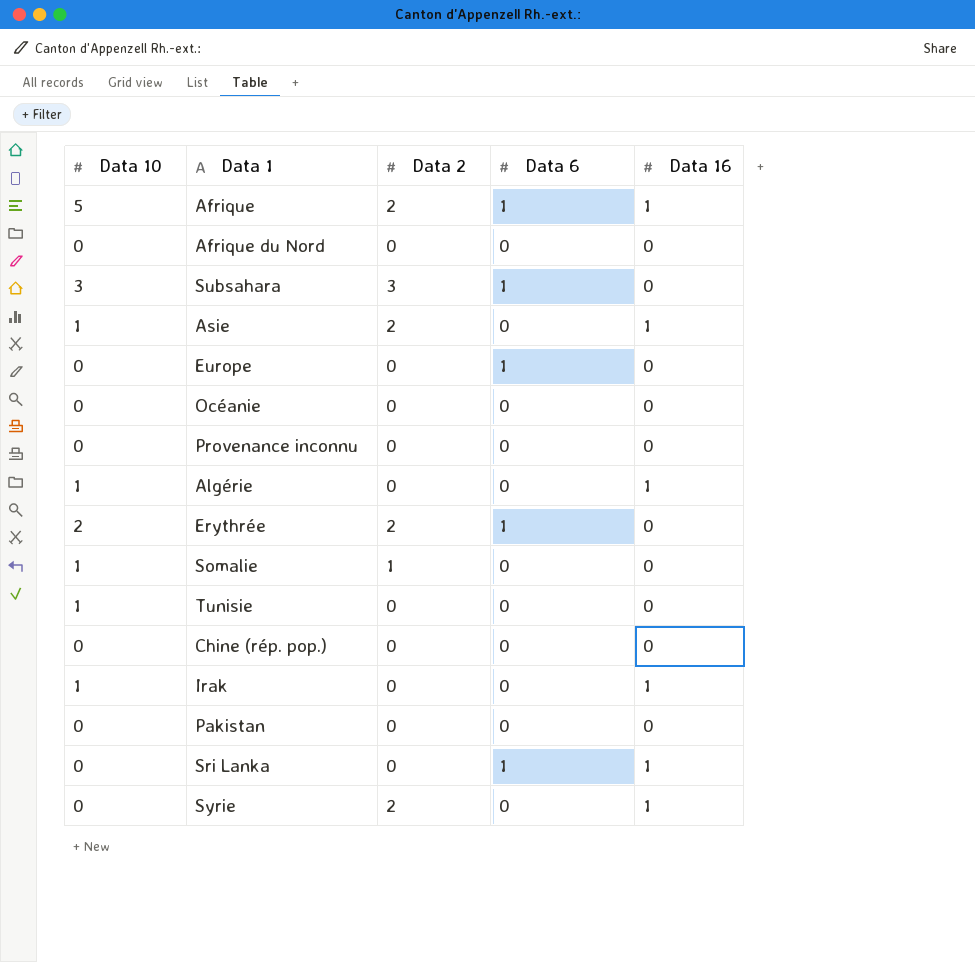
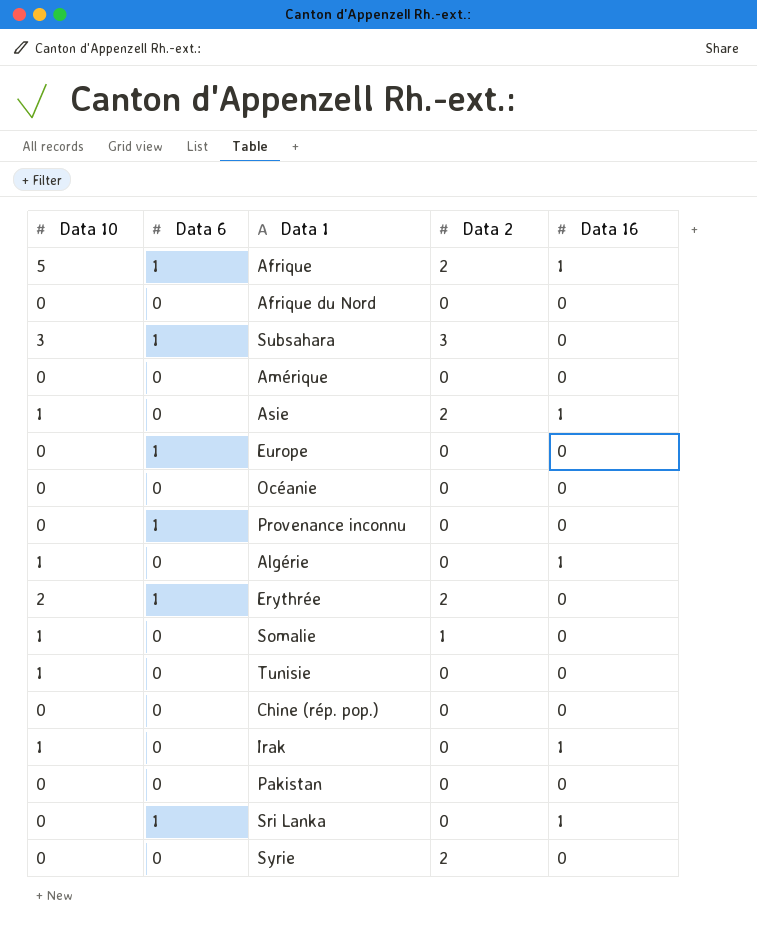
column Data 6 | position: 4 -> 2
row Amérique: none -> 0 | 0 | 0 | 0
Provenance inconnu | Data 6: 0 -> 1
Syrie | Data 16: 1 -> 0

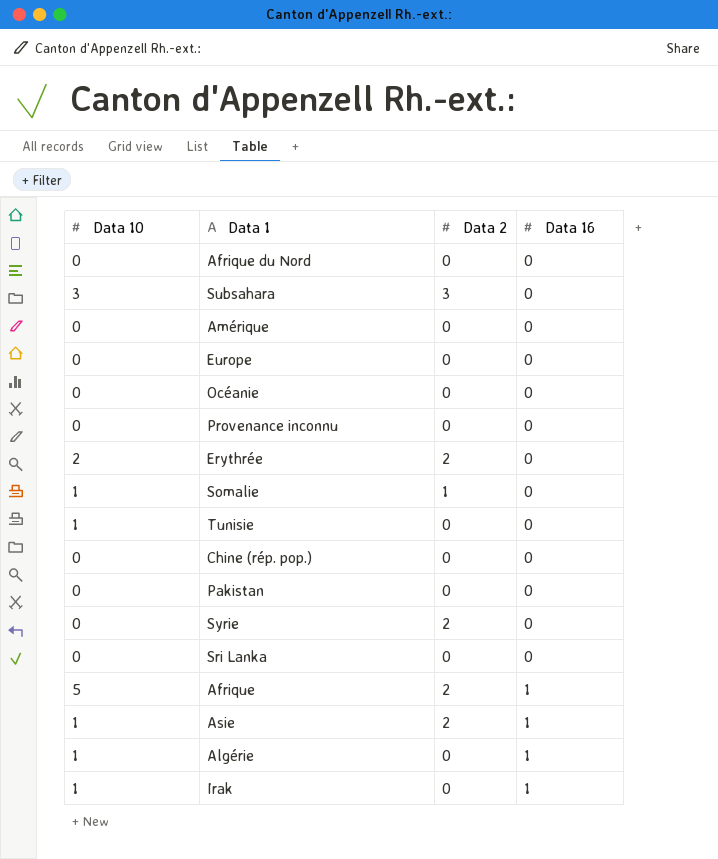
row order: none -> Data 16 ascending
column Data 6 | position: 2 -> none
Sri Lanka | Data 16: 1 -> 0

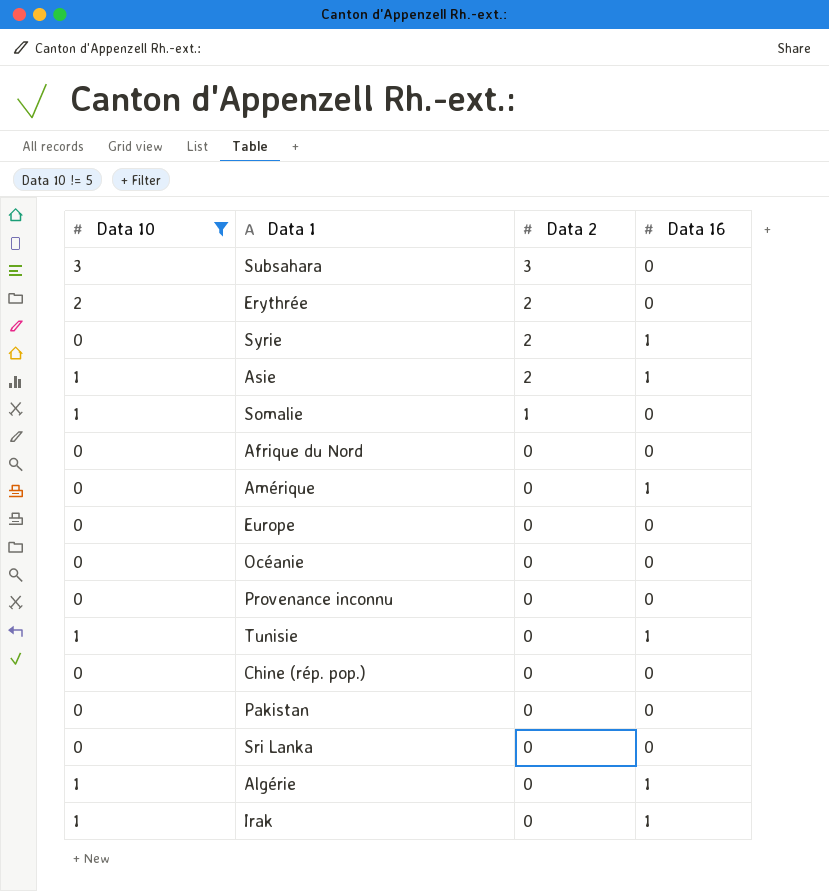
filter: none -> Data 10 != 5
row order: Data 16 ascending -> Data 2 descending
Syrie | Data 16: 0 -> 1
Amérique | Data 16: 0 -> 1
Tunisie | Data 16: 0 -> 1

